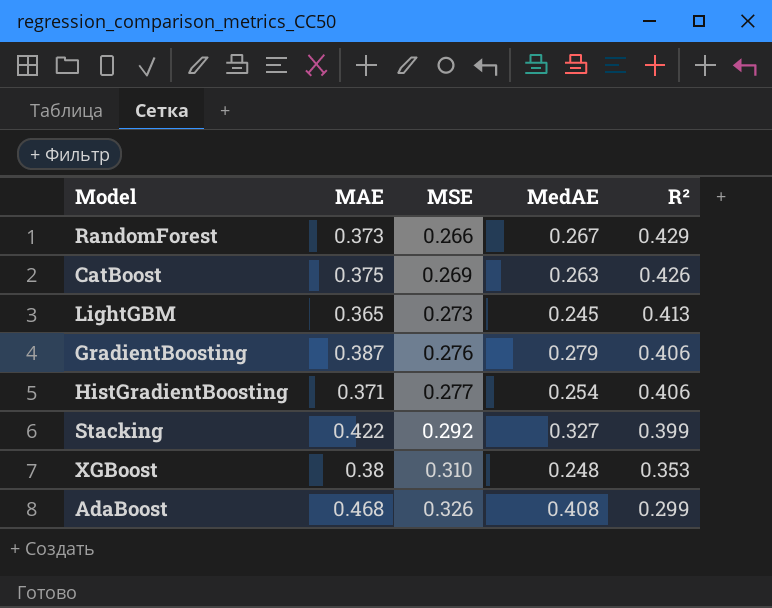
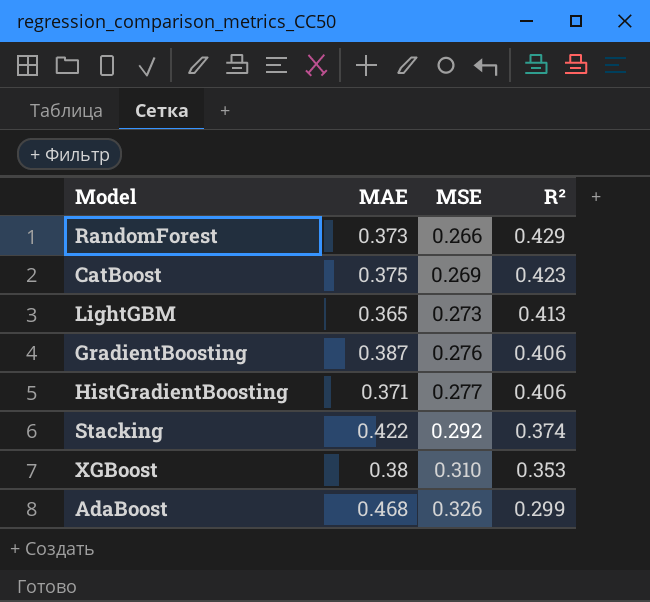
column MedAE | position: 4 -> none
CatBoost | R²: 0.426 -> 0.423
Stacking | R²: 0.399 -> 0.374

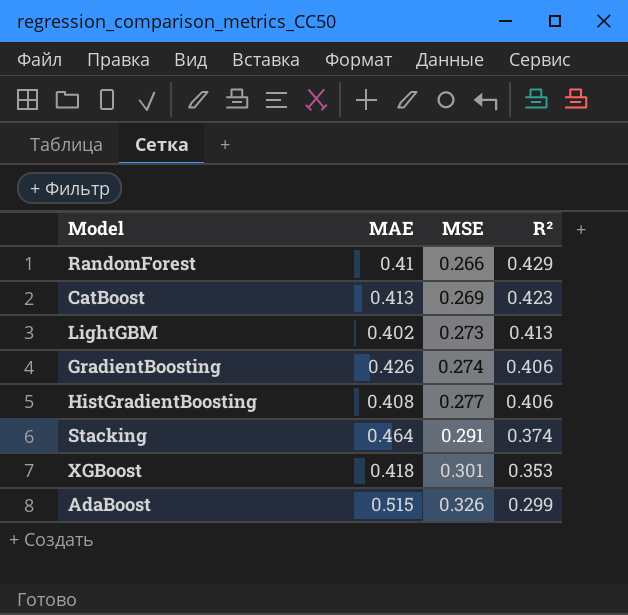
RandomForest | MAE: 0.373 -> 0.41
CatBoost | MAE: 0.375 -> 0.413
LightGBM | MAE: 0.365 -> 0.402
GradientBoosting | MAE: 0.387 -> 0.426
GradientBoosting | MSE: 0.276 -> 0.274
HistGradientBoosting | MAE: 0.371 -> 0.408
Stacking | MAE: 0.422 -> 0.464
Stacking | MSE: 0.292 -> 0.291
XGBoost | MAE: 0.38 -> 0.418
XGBoost | MSE: 0.310 -> 0.301
AdaBoost | MAE: 0.468 -> 0.515

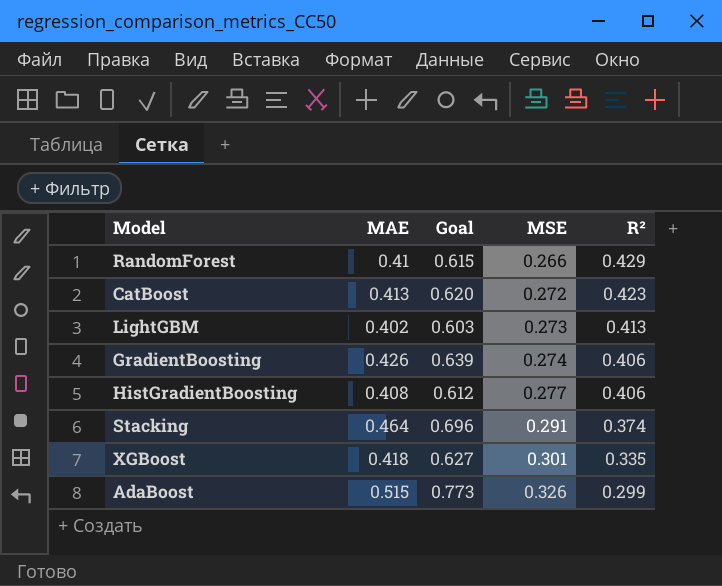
column Goal | formula: none -> [MAE] * 1.5
CatBoost | MSE: 0.269 -> 0.272
XGBoost | R²: 0.353 -> 0.335

